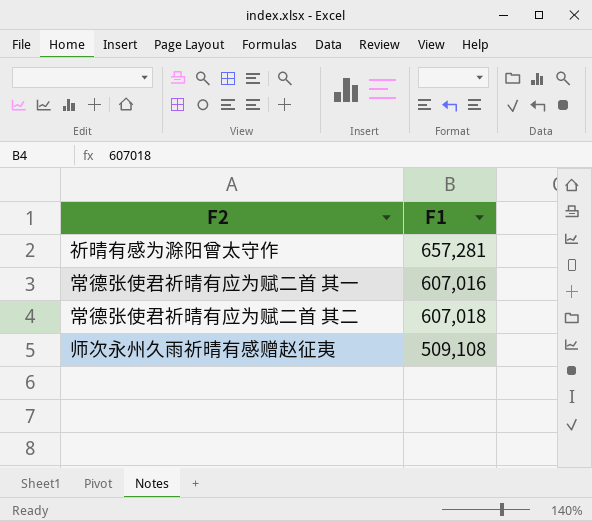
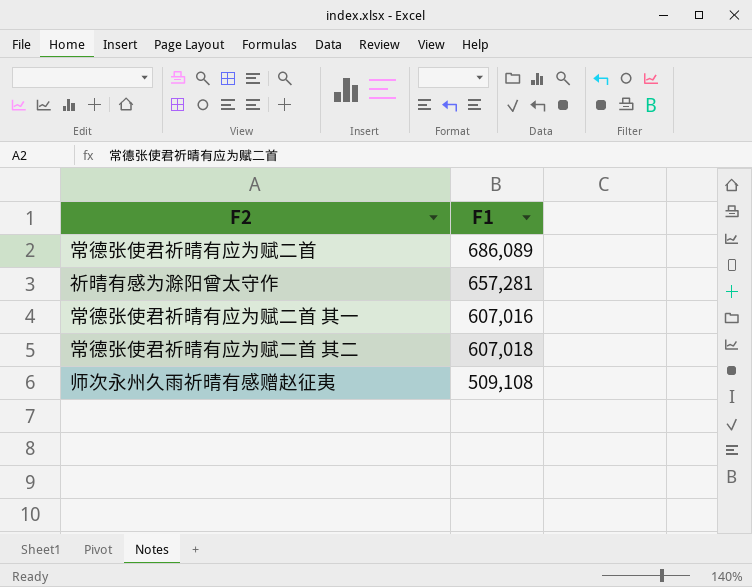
row 常德张使君祈晴有应为赋二首: none -> 686,089

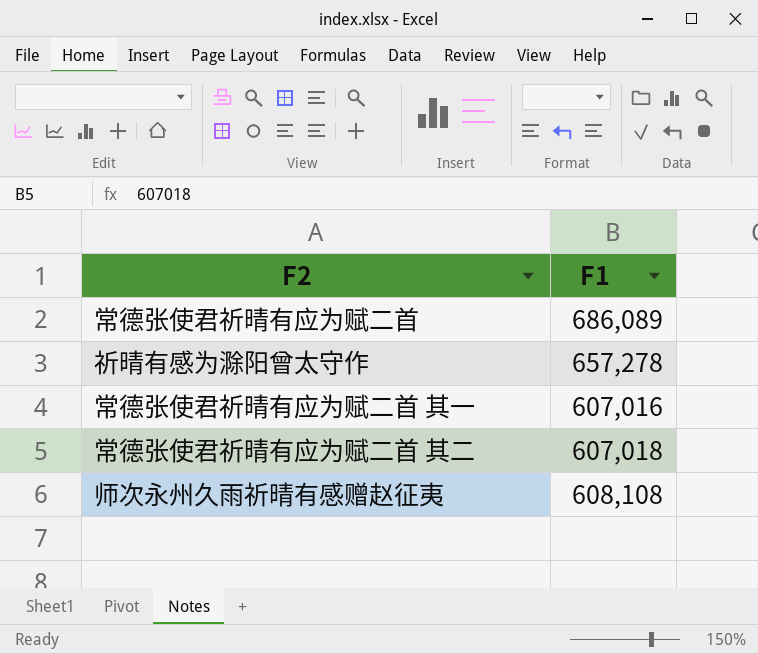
祈晴有感为滁阳曾太守作 | F1: 657,281 -> 657,278
师次永州久雨祈晴有感赠赵征夷 | F1: 509,108 -> 608,108

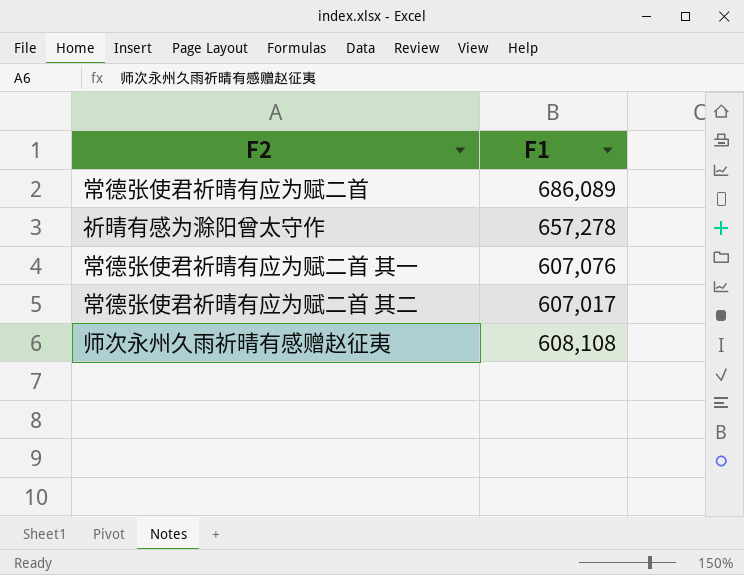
常德张使君祈晴有应为赋二首 其一 | F1: 607,016 -> 607,076
常德张使君祈晴有应为赋二首 其二 | F1: 607,018 -> 607,017

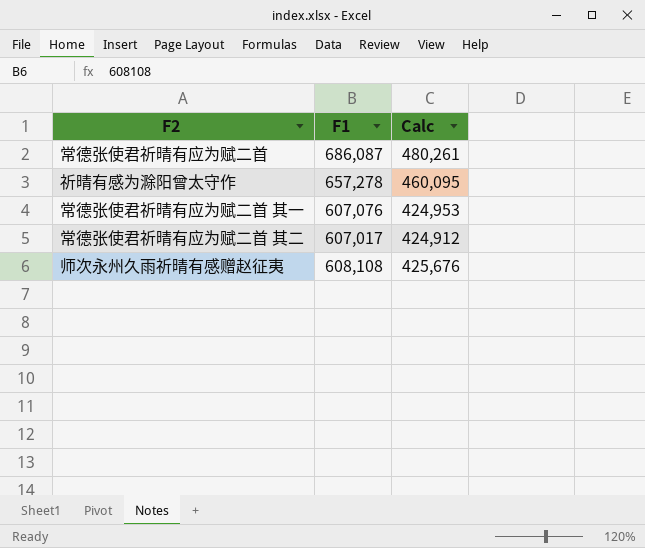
column Calc | formula: none -> [F1] * 0.7
常德张使君祈晴有应为赋二首 | F1: 686,089 -> 686,087

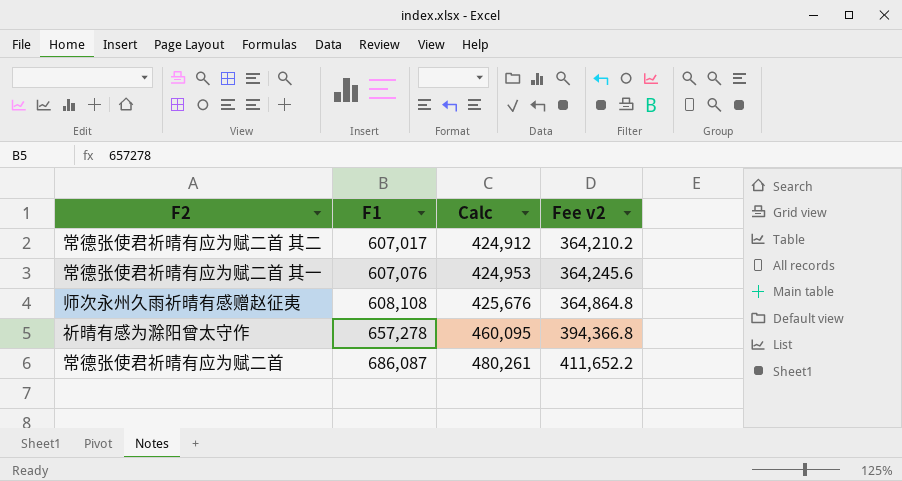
row order: none -> F1 ascending
column Fee v2 | formula: none -> [F1] * 0.6

